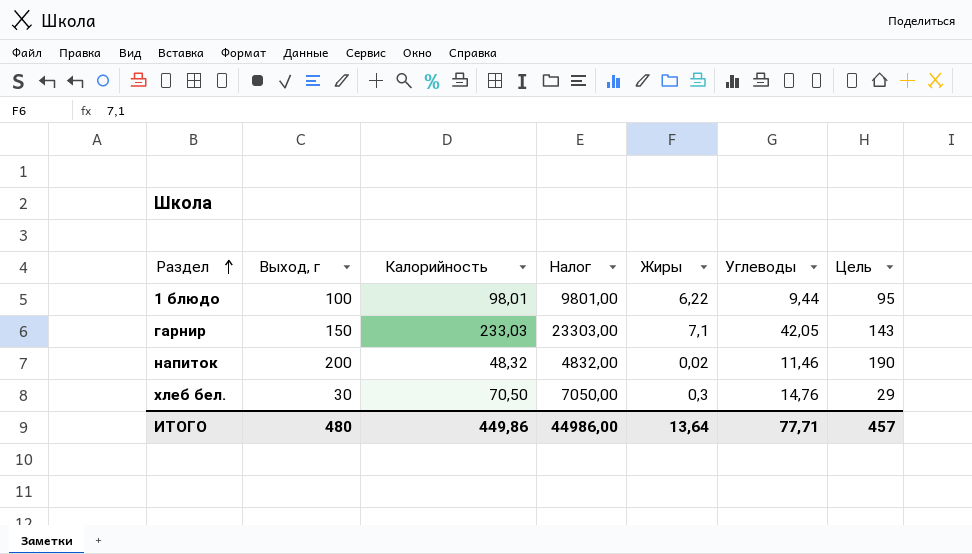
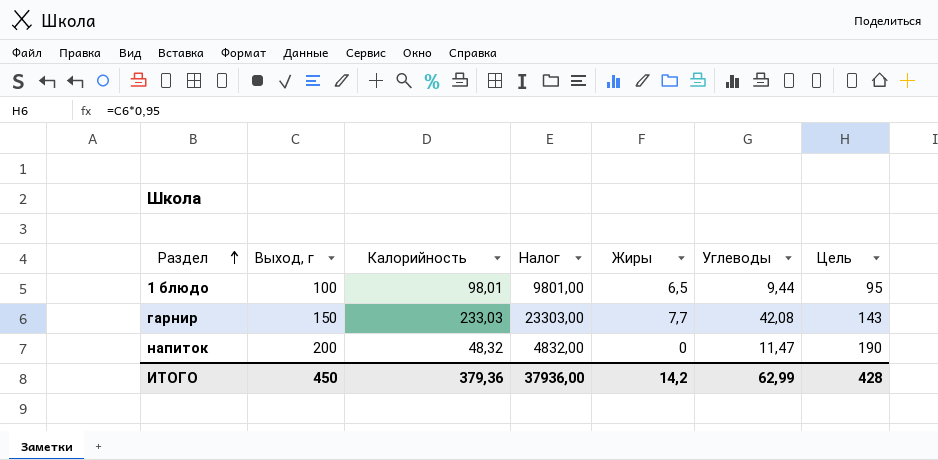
row хлеб бел.: 30 | 70,50 | 7050,00 | 0,3 | 14,76 | 29 -> none
1 блюдо | Жиры: 6,22 -> 6,5
гарнир | Жиры: 7,1 -> 7,7
гарнир | Углеводы: 42,05 -> 42,08
напиток | Жиры: 0,02 -> 0
напиток | Углеводы: 11,46 -> 11,47
ИТОГО | Выход, г: 480 -> 450
ИТОГО | Калорийность: 449,86 -> 379,36
ИТОГО | Налог: 44986,00 -> 37936,00
ИТОГО | Жиры: 13,64 -> 14,2
ИТОГО | Углеводы: 77,71 -> 62,99
ИТОГО | Цель: 457 -> 428

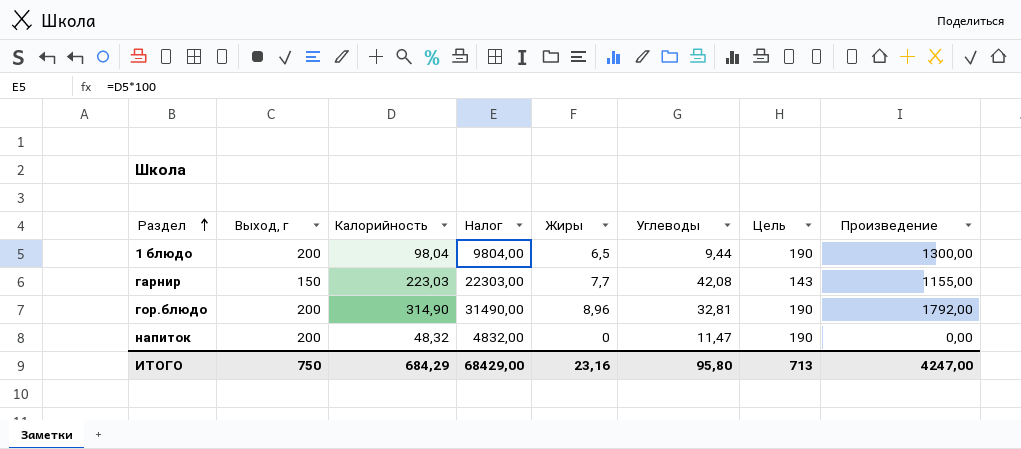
column Произведение | formula: none -> [Выход, г] * [Жиры]
1 блюдо | Выход, г: 100 -> 200
1 блюдо | Калорийность: 98,01 -> 98,04
1 блюдо | Налог: 9801,00 -> 9804,00
1 блюдо | Цель: 95 -> 190
гарнир | Калорийность: 233,03 -> 223,03
гарнир | Налог: 23303,00 -> 22303,00
row гор.блюдо: none -> 200 | 314,90 | 31490,00 | 8,96 | 32,81 | 190 | 1792,00
ИТОГО | Выход, г: 450 -> 750
ИТОГО | Калорийность: 379,36 -> 684,29
ИТОГО | Налог: 37936,00 -> 68429,00
ИТОГО | Жиры: 14,2 -> 23,16
ИТОГО | Углеводы: 62,99 -> 95,80
ИТОГО | Цель: 428 -> 713

